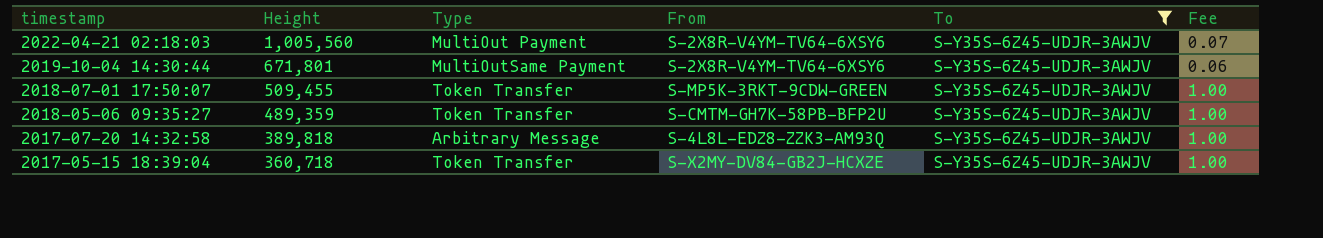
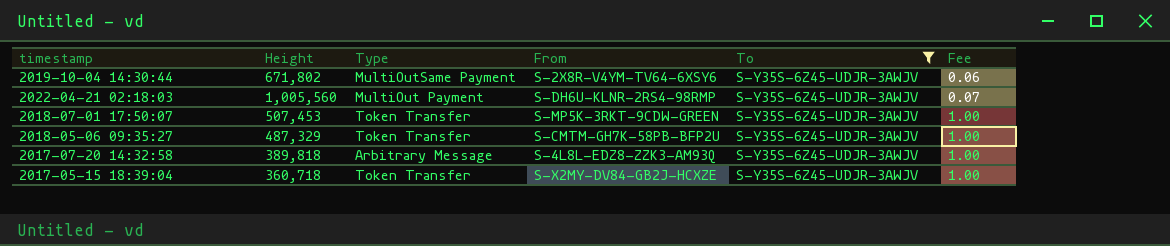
row order: timestamp descending -> Fee ascending
2019-10-04 14:30:44 | Height: 671,801 -> 671,802
2022-04-21 02:18:03 | From: S-2X8R-V4YM-TV64-6XSY6 -> S-DH6U-KLNR-2RS4-98RMP
2018-07-01 17:50:07 | Height: 509,455 -> 507,453
2018-05-06 09:35:27 | Height: 489,359 -> 487,329

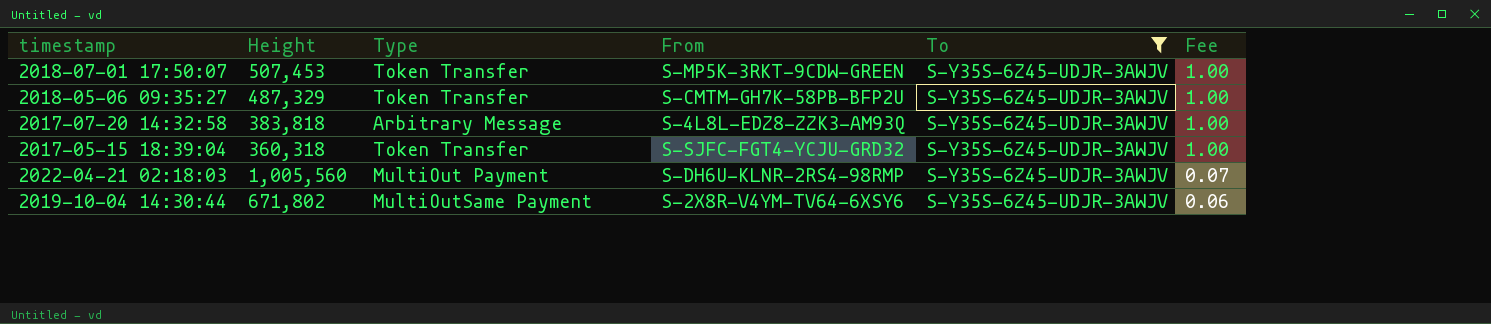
row order: Fee ascending -> Fee descending
2017-07-20 14:32:58 | Height: 389,818 -> 383,818
2017-05-15 18:39:04 | Height: 360,718 -> 360,318
2017-05-15 18:39:04 | From: S-X2MY-DV84-GB2J-HCXZE -> S-SJFC-FGT4-YCJU-GRD32

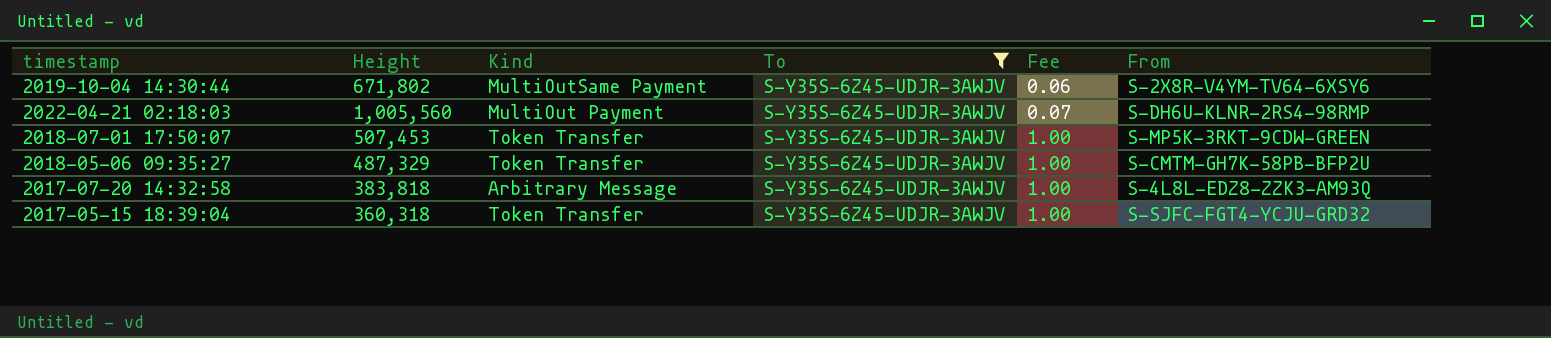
row order: Fee descending -> Fee ascending
column name: Type -> Kind
column From | position: 4 -> 6

